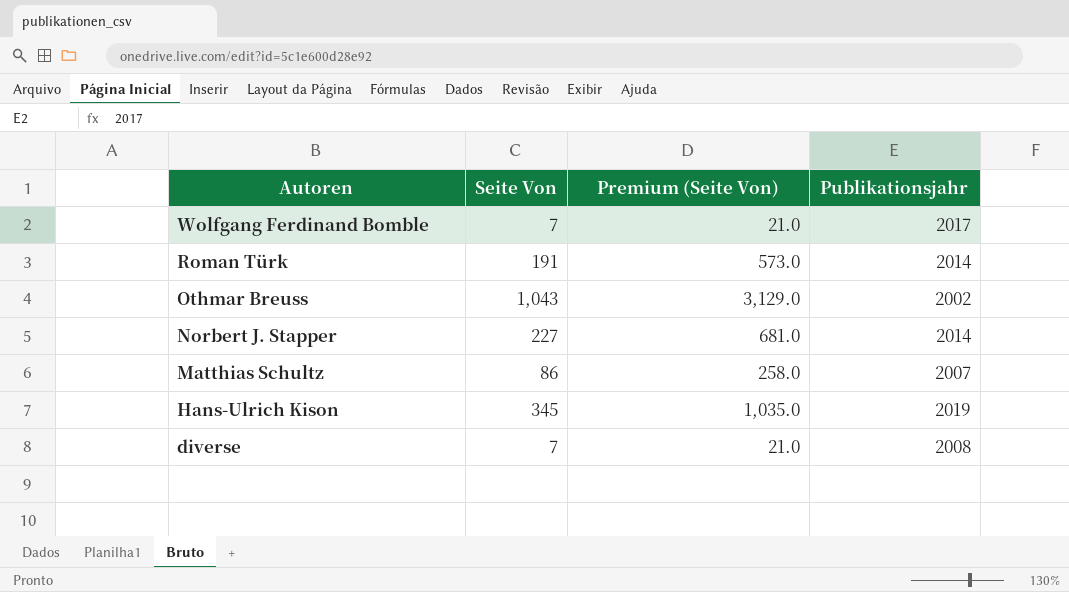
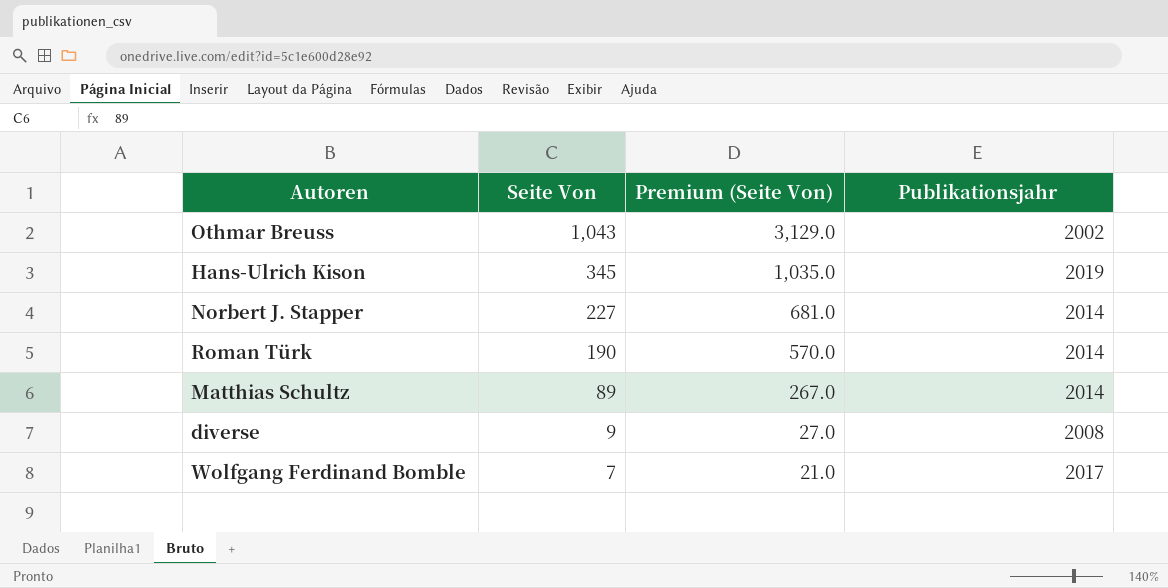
row order: Autoren descending -> Seite Von descending
Roman Türk | Seite Von: 191 -> 190
Roman Türk | Premium (Seite Von): 573.0 -> 570.0
Matthias Schultz | Seite Von: 86 -> 89
Matthias Schultz | Premium (Seite Von): 258.0 -> 267.0
Matthias Schultz | Publikationsjahr: 2007 -> 2014
diverse | Seite Von: 7 -> 9
diverse | Premium (Seite Von): 21.0 -> 27.0

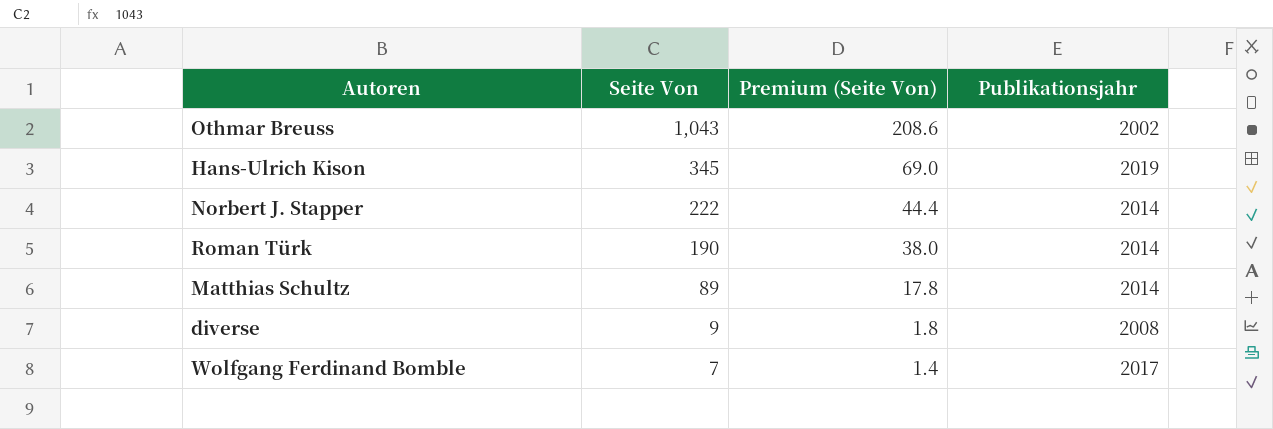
column Premium (Seite Von) | formula: [Seite Von] * 3 -> [Seite Von] * 0.2
Norbert J. Stapper | Seite Von: 227 -> 222

